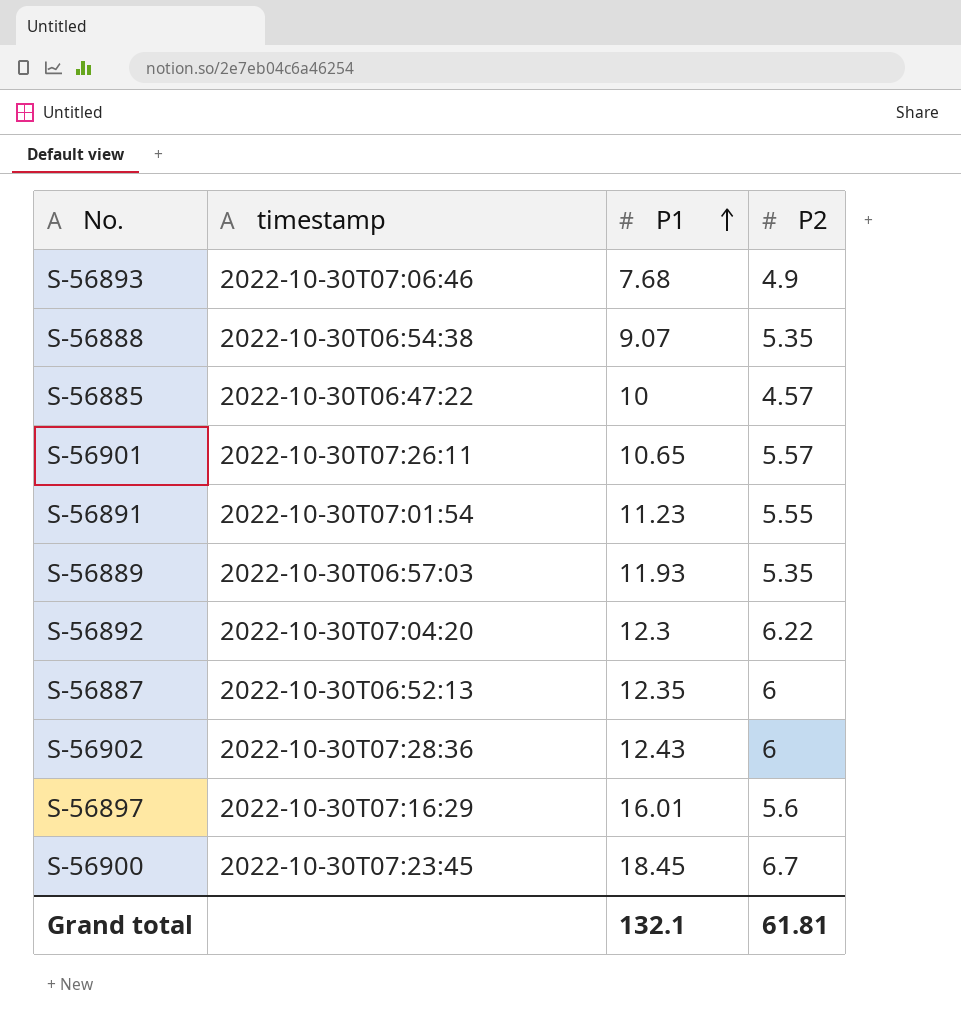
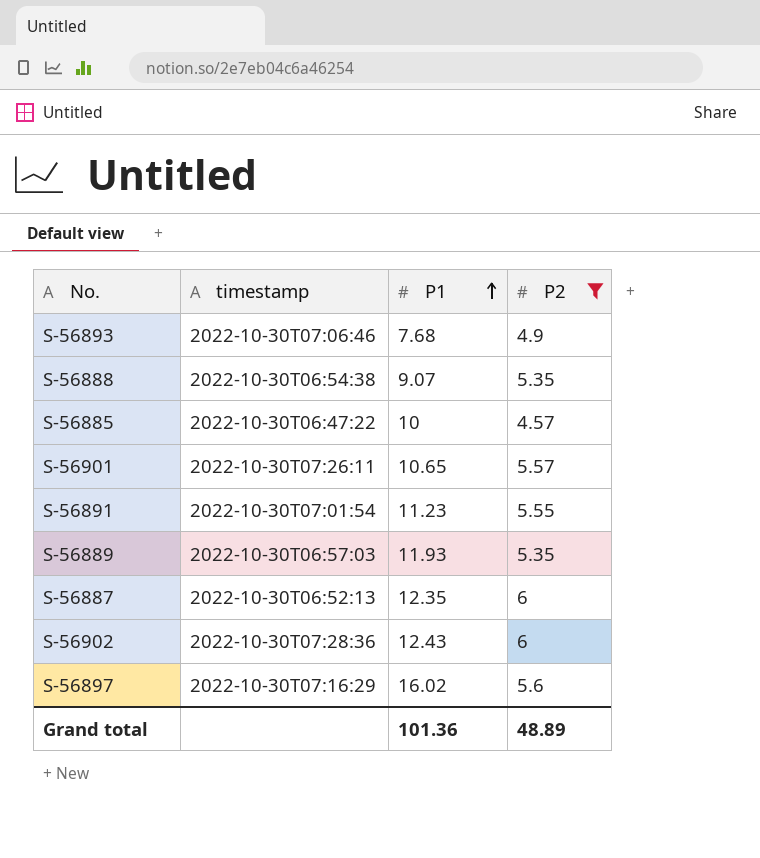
filter: none -> P2 <= 6
S-56897 | P1: 16.01 -> 16.02
Grand total | P1: 132.1 -> 101.36
Grand total | P2: 61.81 -> 48.89

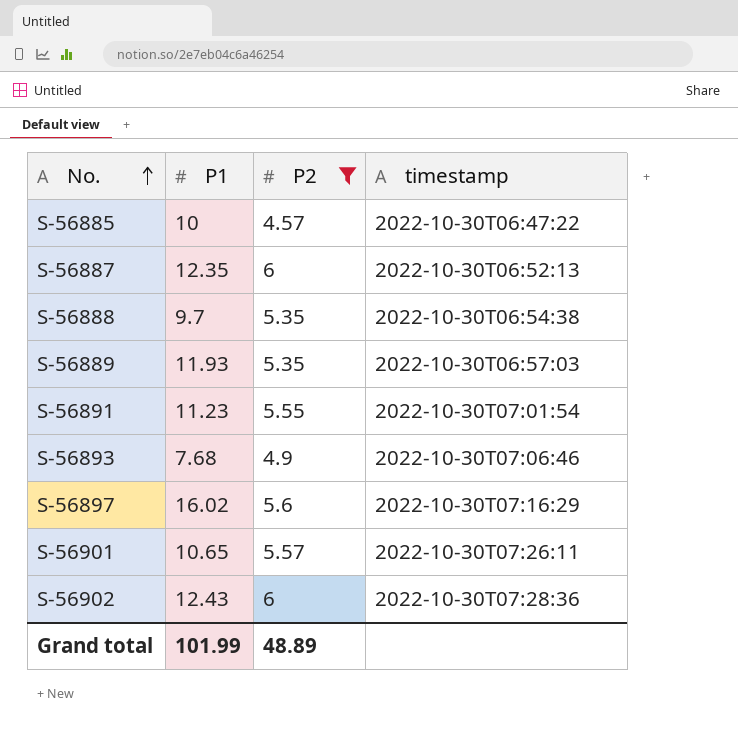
row order: P1 ascending -> No. ascending
column timestamp | position: 2 -> 4
S-56888 | P1: 9.07 -> 9.7
Grand total | P1: 101.36 -> 101.99

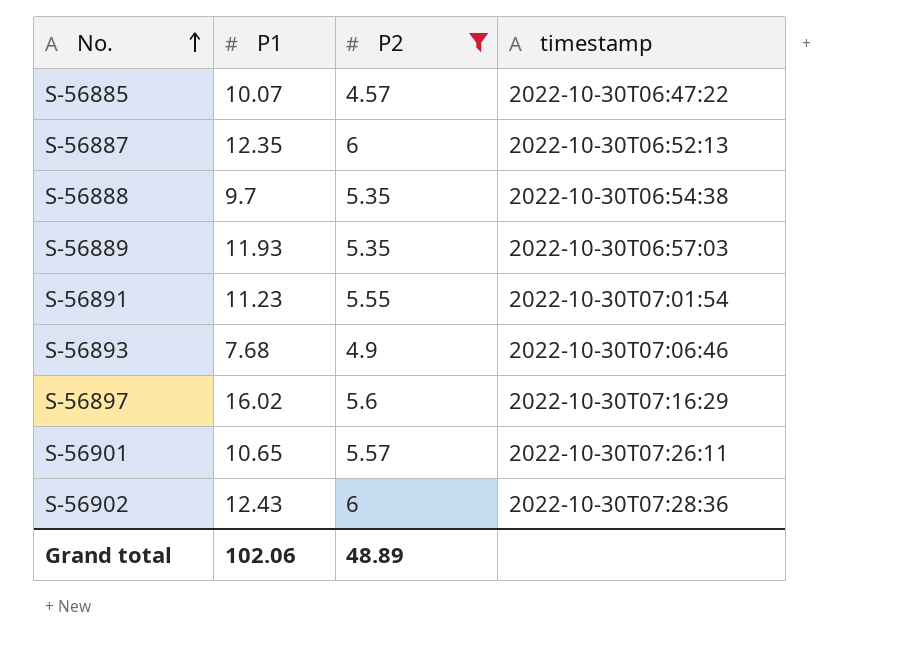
S-56885 | P1: 10 -> 10.07
Grand total | P1: 101.99 -> 102.06

